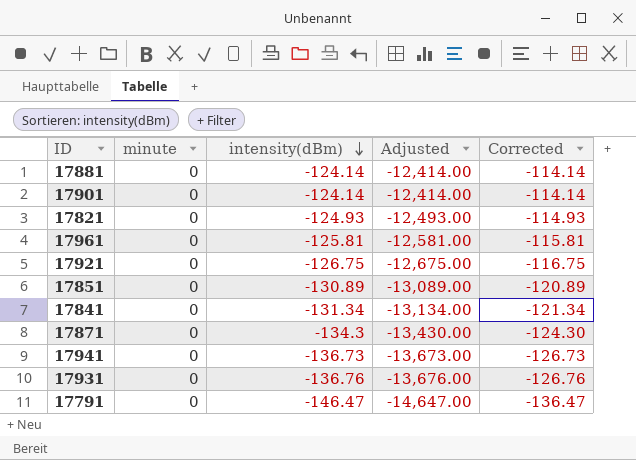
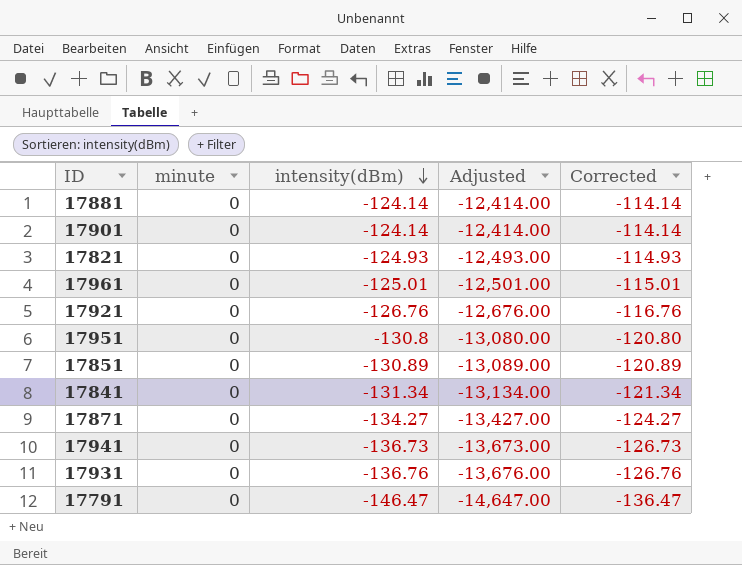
17961 | intensity(dBm): -125.81 -> -125.01
17961 | Adjusted: -12,581.00 -> -12,501.00
17961 | Corrected: -115.81 -> -115.01
17921 | intensity(dBm): -126.75 -> -126.76
17921 | Adjusted: -12,675.00 -> -12,676.00
17921 | Corrected: -116.75 -> -116.76
row 17951: none -> 0 | -130.8 | -13,080.00 | -120.80
17871 | intensity(dBm): -134.3 -> -134.27
17871 | Adjusted: -13,430.00 -> -13,427.00
17871 | Corrected: -124.30 -> -124.27

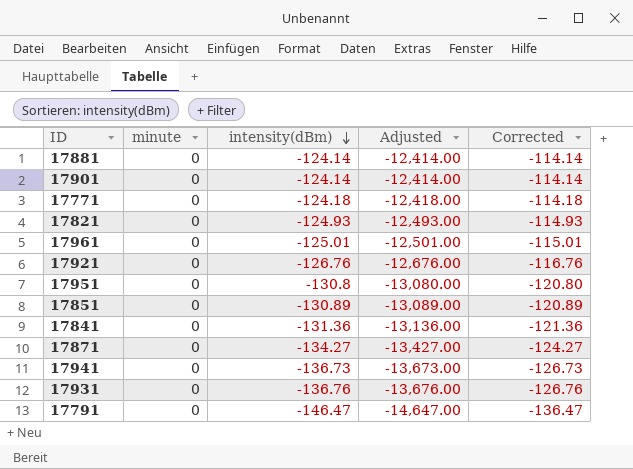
row 17771: none -> 0 | -124.18 | -12,418.00 | -114.18
17841 | intensity(dBm): -131.34 -> -131.36
17841 | Adjusted: -13,134.00 -> -13,136.00
17841 | Corrected: -121.34 -> -121.36

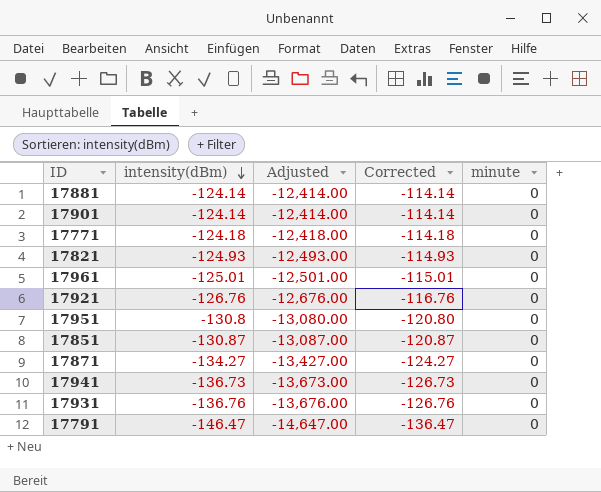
column minute | position: 2 -> 5
row 17841: 0 | -131.36 | -13,136.00 | -121.36 -> none
17851 | intensity(dBm): -130.89 -> -130.87
17851 | Adjusted: -13,089.00 -> -13,087.00
17851 | Corrected: -120.89 -> -120.87

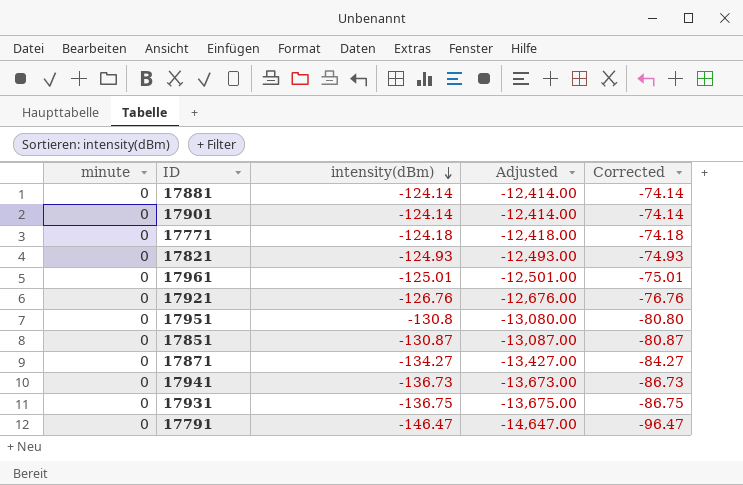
column minute | position: 5 -> 1
column Corrected | formula: [intensity(dBm)] + 10 -> [intensity(dBm)] + 50
17931 | intensity(dBm): -136.76 -> -136.75
17931 | Adjusted: -13,676.00 -> -13,675.00

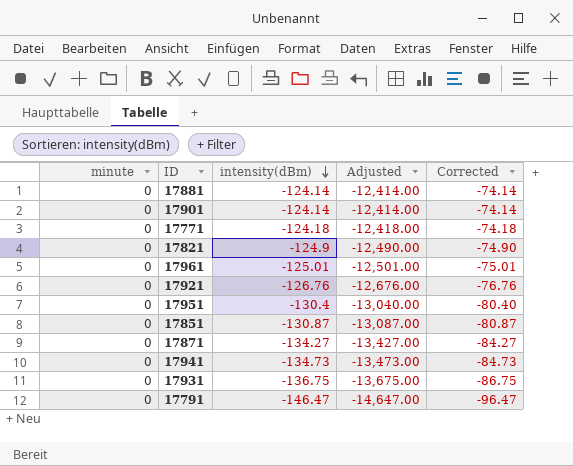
17821 | intensity(dBm): -124.93 -> -124.9
17821 | Adjusted: -12,493.00 -> -12,490.00
17821 | Corrected: -74.93 -> -74.90
17951 | intensity(dBm): -130.8 -> -130.4
17951 | Adjusted: -13,080.00 -> -13,040.00
17951 | Corrected: -80.80 -> -80.40
17941 | intensity(dBm): -136.73 -> -134.73
17941 | Adjusted: -13,673.00 -> -13,473.00
17941 | Corrected: -86.73 -> -84.73

